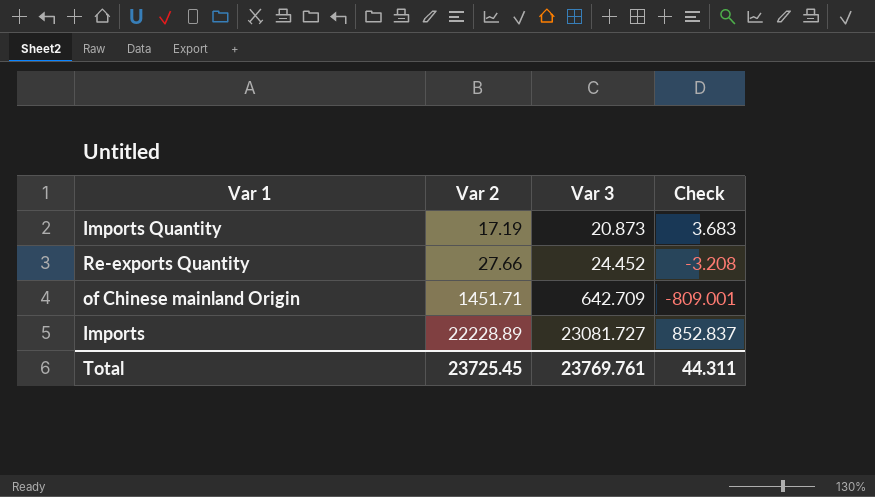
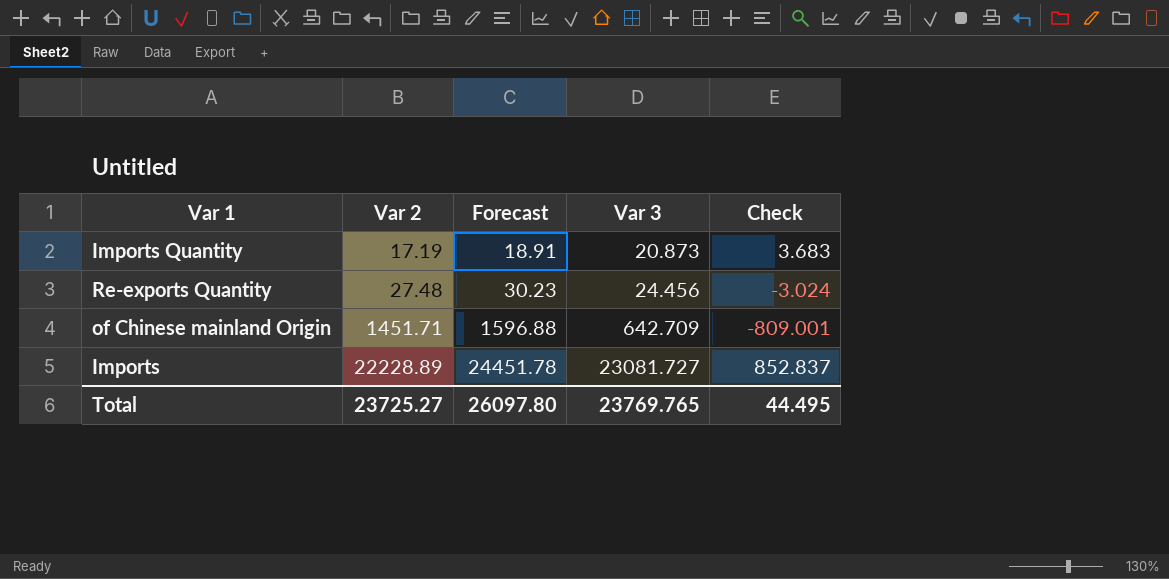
column Forecast | formula: none -> [Var 2] * 1.1
Re-exports Quantity | Var 2: 27.66 -> 27.48
Re-exports Quantity | Var 3: 24.452 -> 24.456
Re-exports Quantity | Check: -3.208 -> -3.024
Total | Var 2: 23725.45 -> 23725.27
Total | Var 3: 23769.761 -> 23769.765
Total | Check: 44.311 -> 44.495

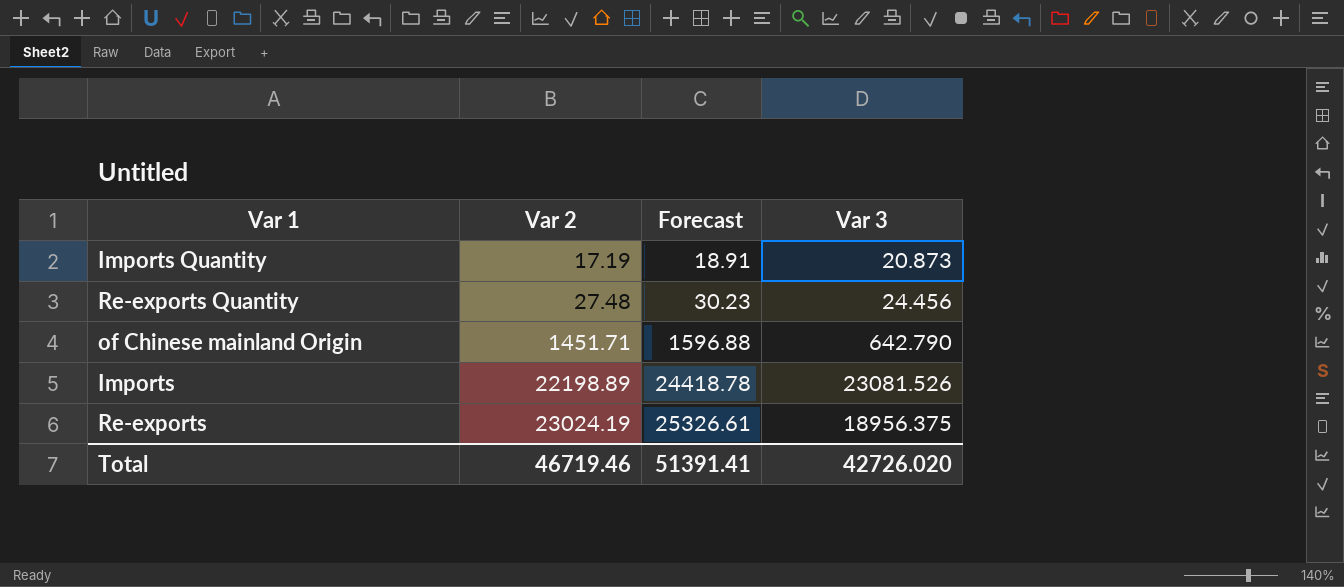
column Check | formula: [Var 3] - [Var 2] -> none
of Chinese mainland Origin | Var 3: 642.709 -> 642.790
Imports | Var 2: 22228.89 -> 22198.89
Imports | Forecast: 24451.78 -> 24418.78
Imports | Var 3: 23081.727 -> 23081.526
row Re-exports: none -> 23024.19 | 25326.61 | 18956.375
Total | Var 2: 23725.27 -> 46719.46
Total | Forecast: 26097.80 -> 51391.41
Total | Var 3: 23769.765 -> 42726.020

